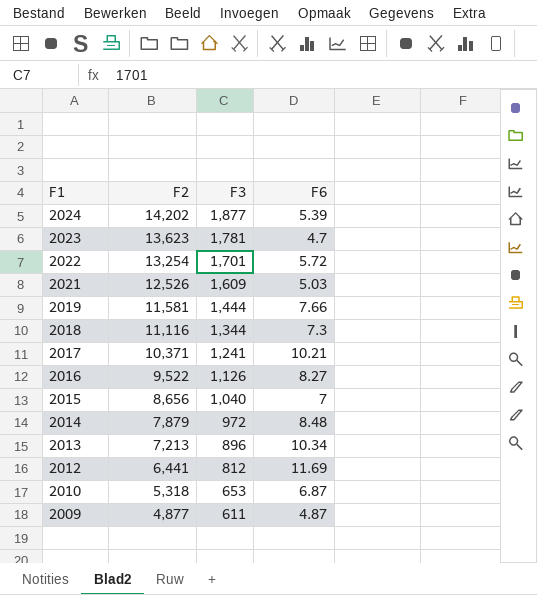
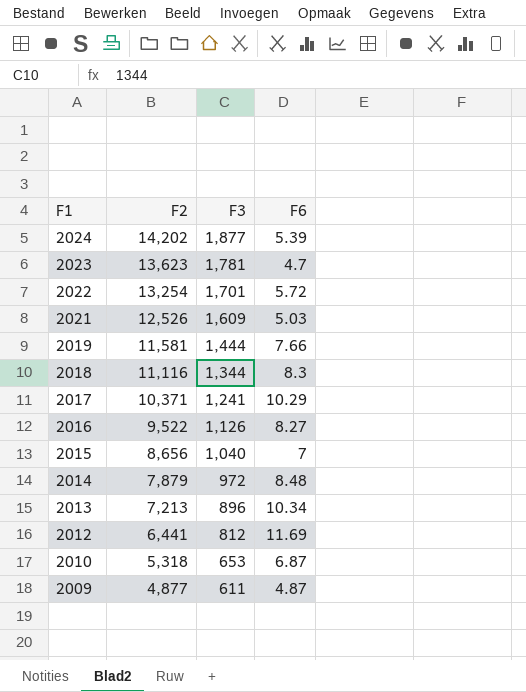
2018 | F6: 7.3 -> 8.3
2017 | F6: 10.21 -> 10.29

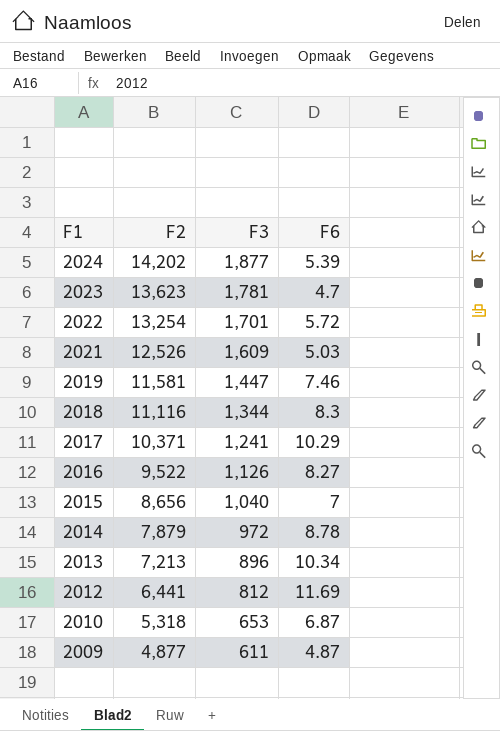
2019 | F3: 1,444 -> 1,447
2019 | F6: 7.66 -> 7.46
2014 | F6: 8.48 -> 8.78

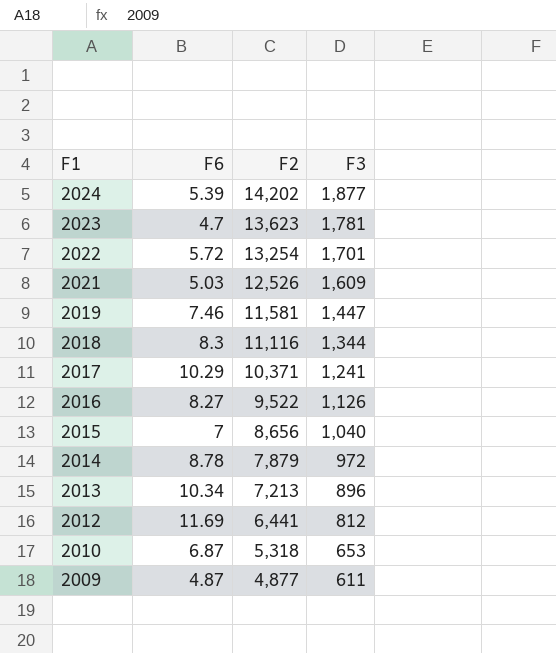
column F6 | position: 4 -> 2

